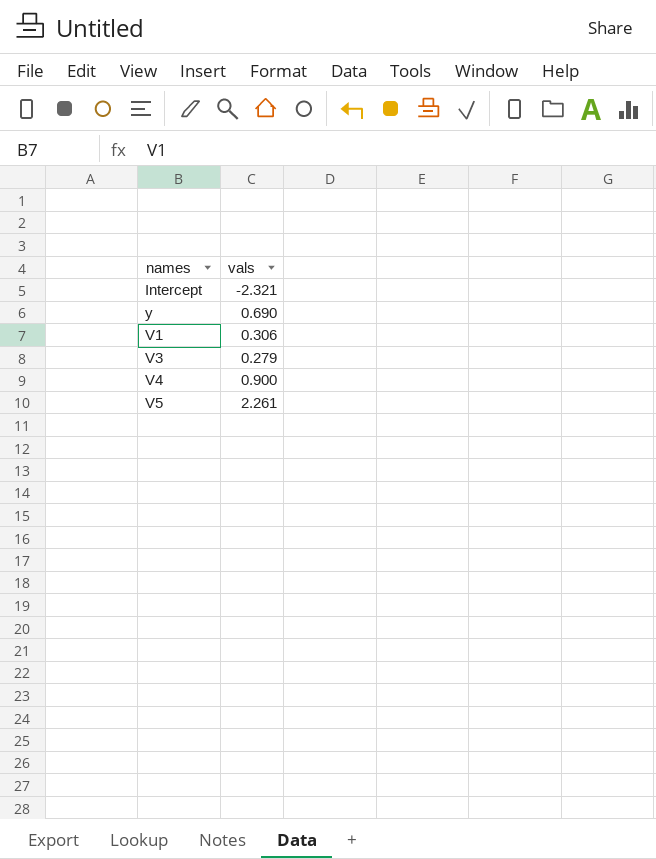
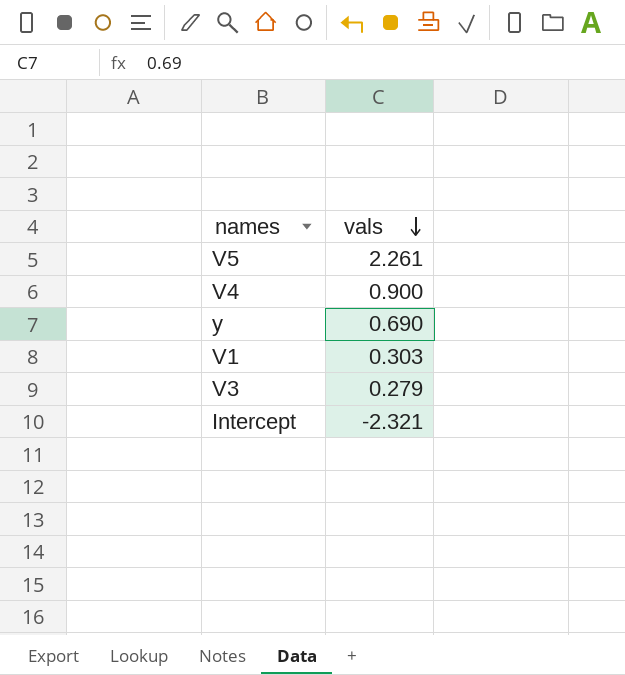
row order: none -> vals descending
V1 | vals: 0.306 -> 0.303

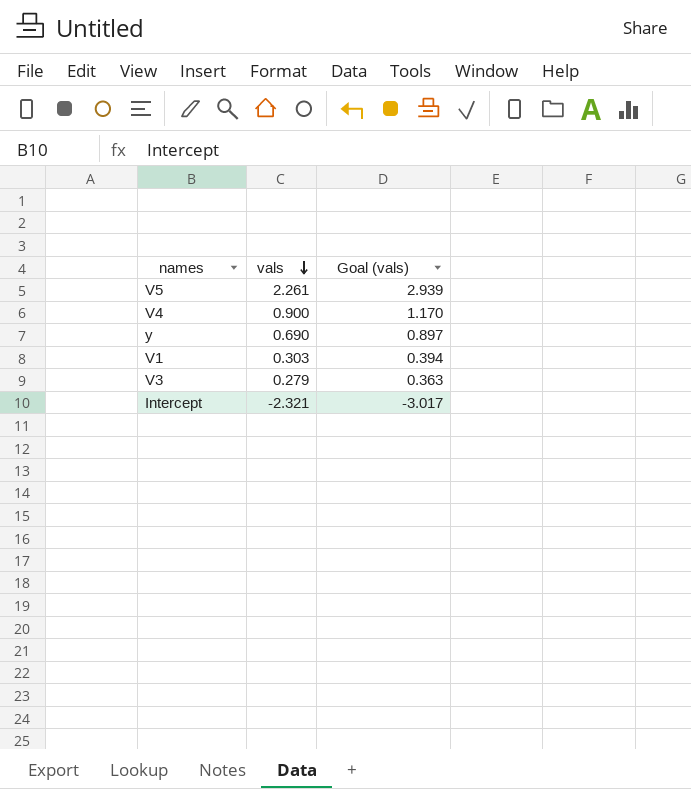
column Goal (vals) | formula: none -> [vals] * 1.3

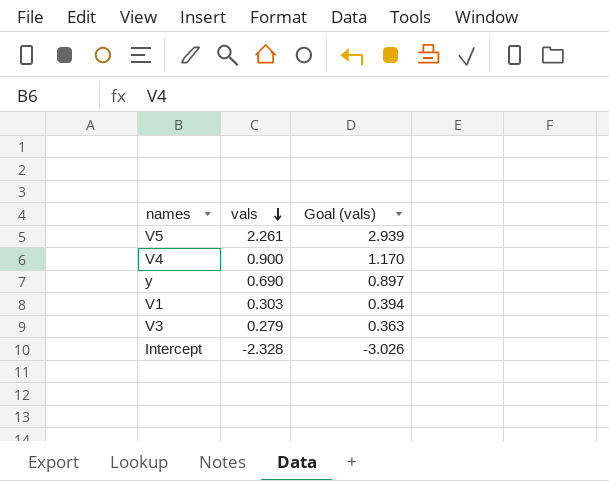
Intercept | vals: -2.321 -> -2.328
Intercept | Goal (vals): -3.017 -> -3.026

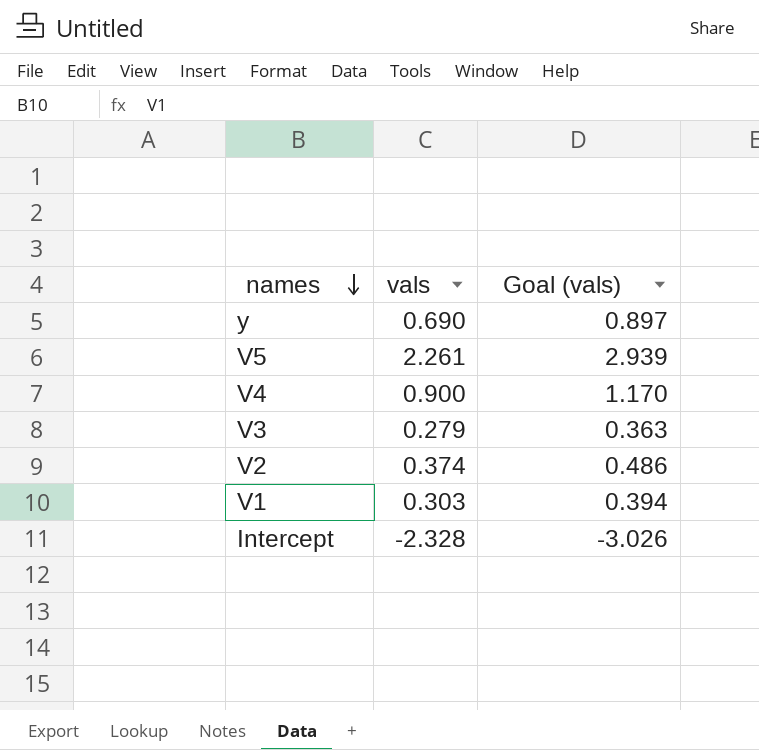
row order: vals descending -> names descending
row V2: none -> 0.374 | 0.486

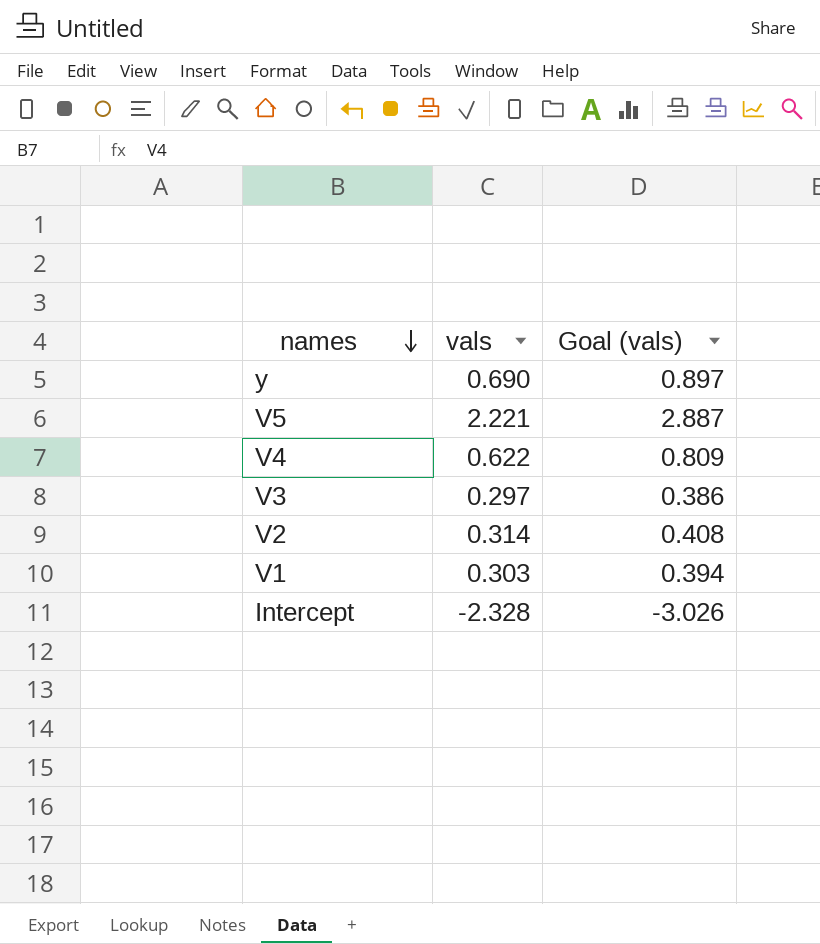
V5 | vals: 2.261 -> 2.221
V5 | Goal (vals): 2.939 -> 2.887
V4 | vals: 0.900 -> 0.622
V4 | Goal (vals): 1.170 -> 0.809
V3 | vals: 0.279 -> 0.297
V3 | Goal (vals): 0.363 -> 0.386
V2 | vals: 0.374 -> 0.314
V2 | Goal (vals): 0.486 -> 0.408

